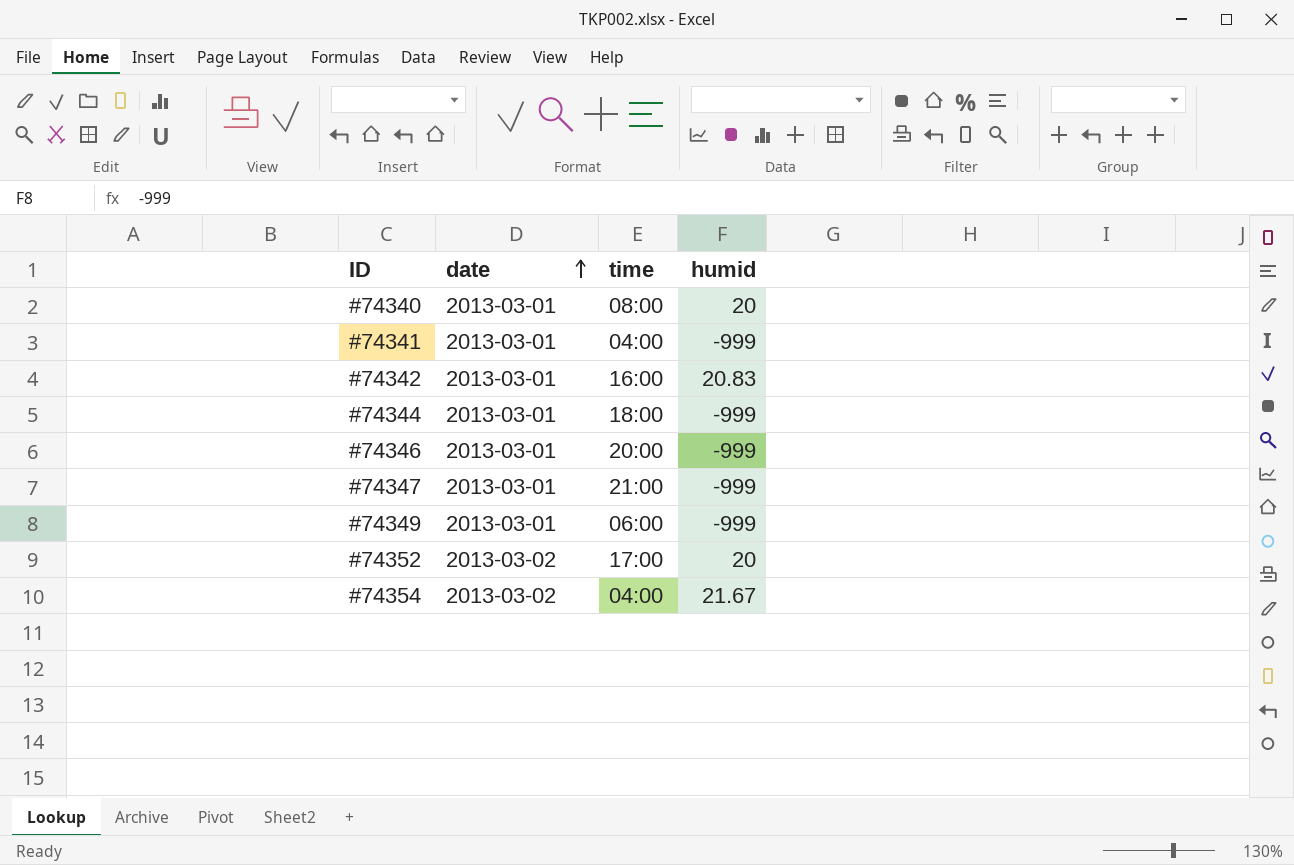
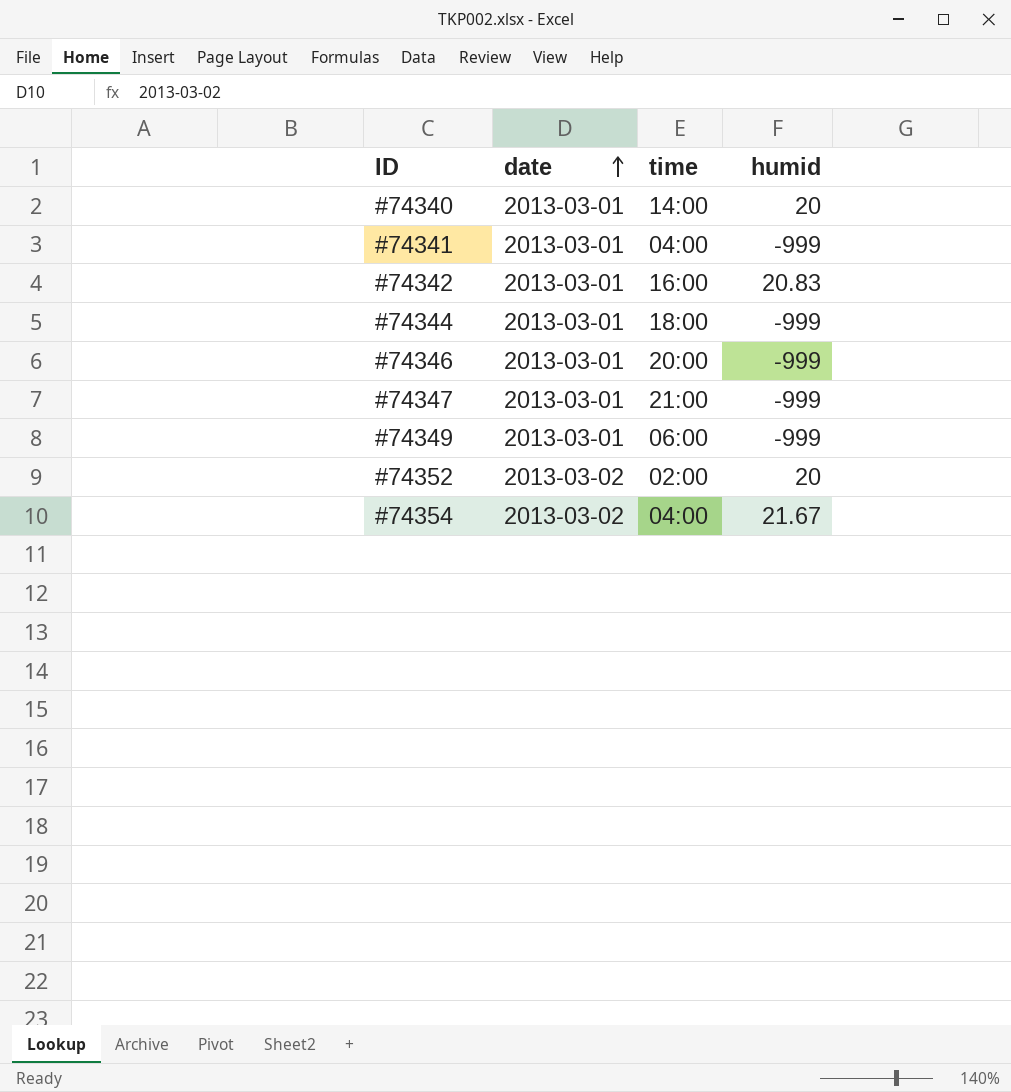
#74340 | time: 08:00 -> 14:00
#74352 | time: 17:00 -> 02:00

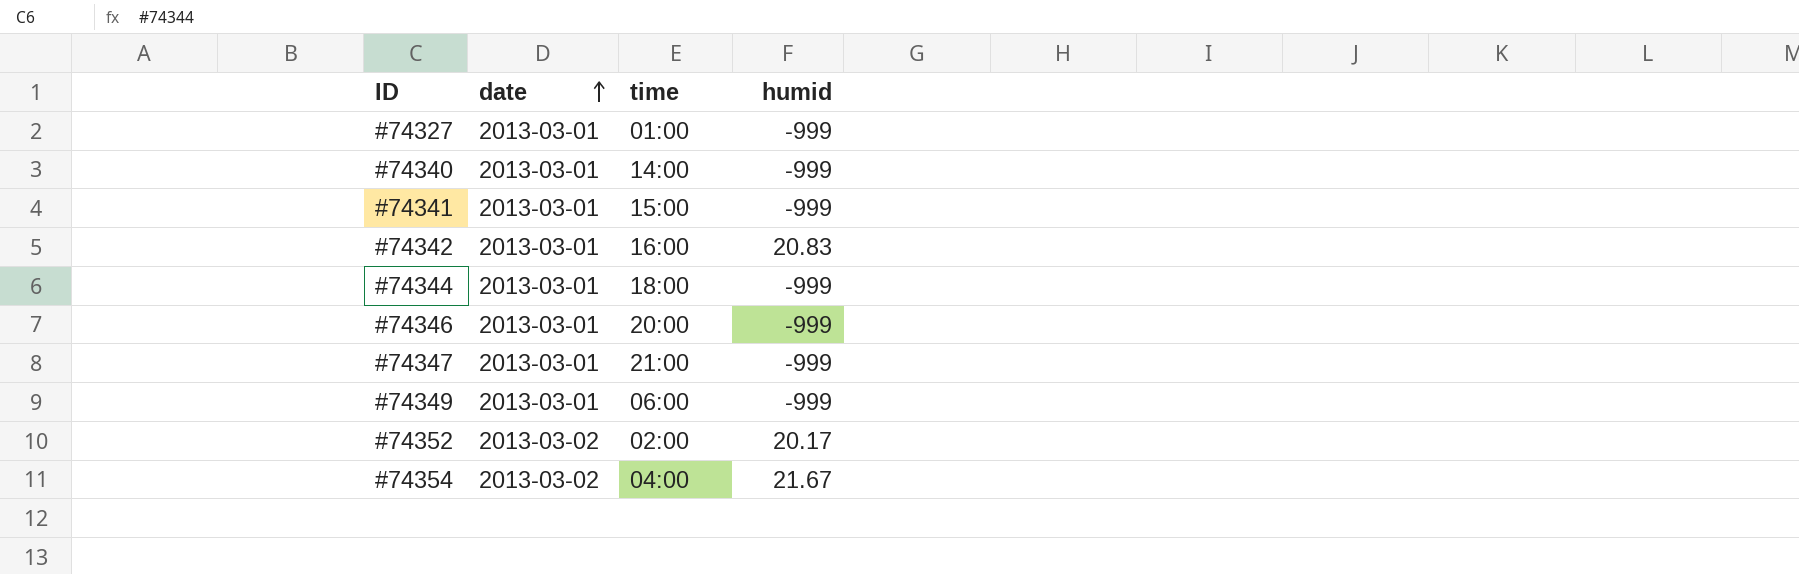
row #74327: none -> 2013-03-01 | 01:00 | -999
#74340 | humid: 20 -> -999
#74341 | time: 04:00 -> 15:00
#74352 | humid: 20 -> 20.17

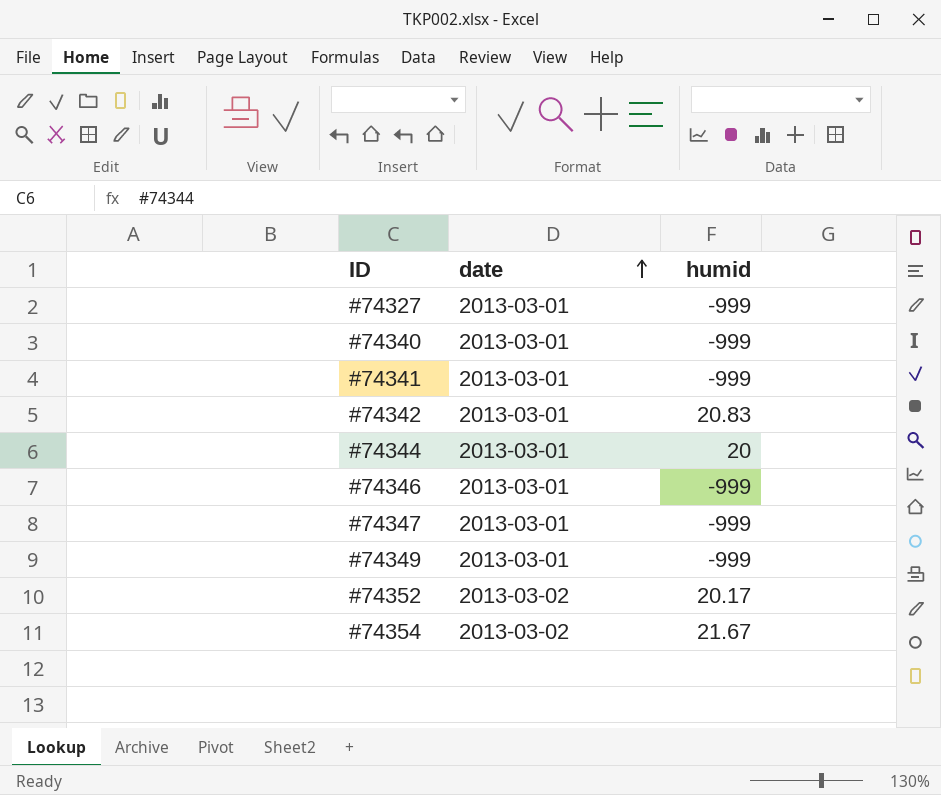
column time | position: 3 -> none
#74344 | humid: -999 -> 20

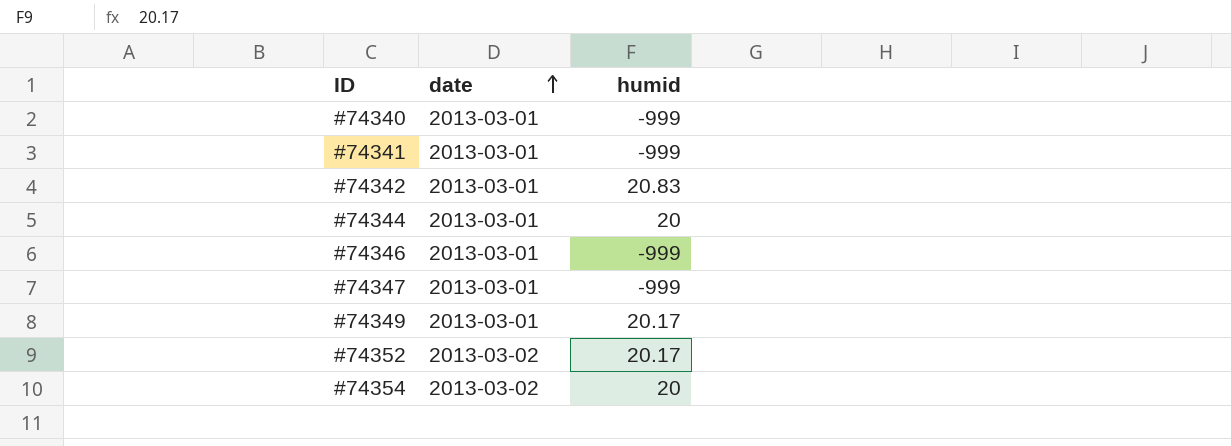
row #74327: 2013-03-01 | -999 -> none
#74349 | humid: -999 -> 20.17
#74354 | humid: 21.67 -> 20

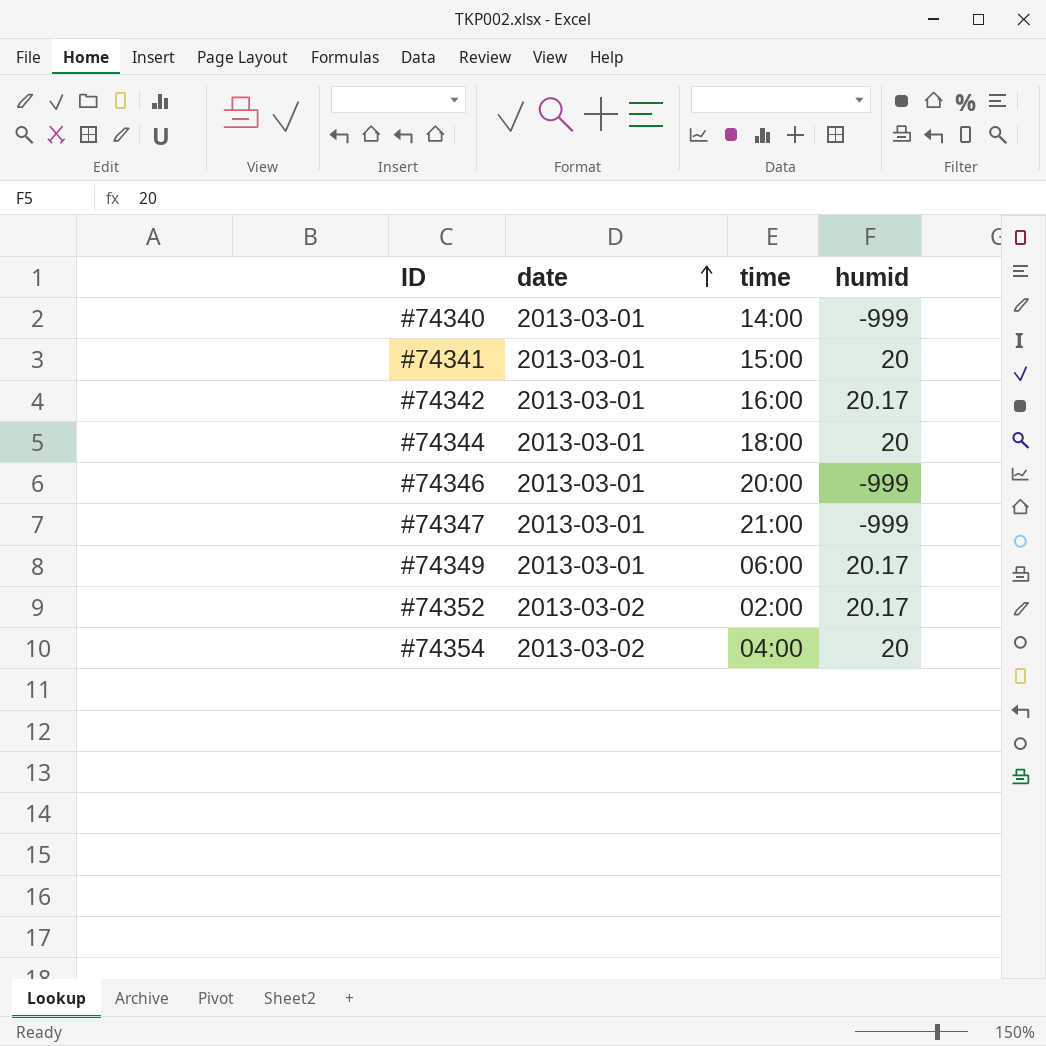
column time | position: none -> 3
#74341 | humid: -999 -> 20
#74342 | humid: 20.83 -> 20.17

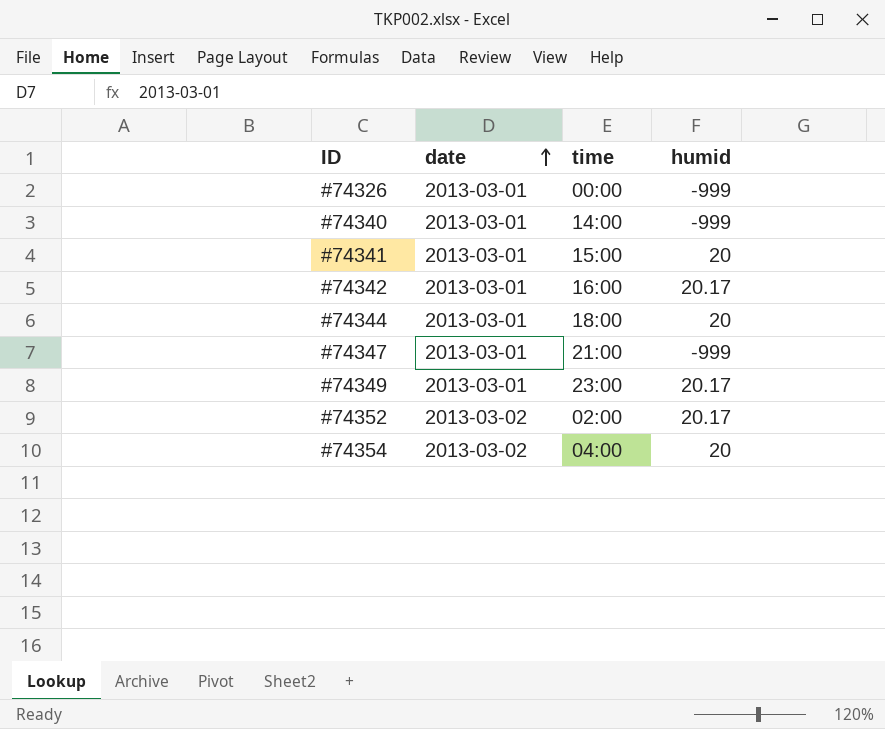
row #74346: 2013-03-01 | 20:00 | -999 -> none
row #74326: none -> 2013-03-01 | 00:00 | -999
#74349 | time: 06:00 -> 23:00

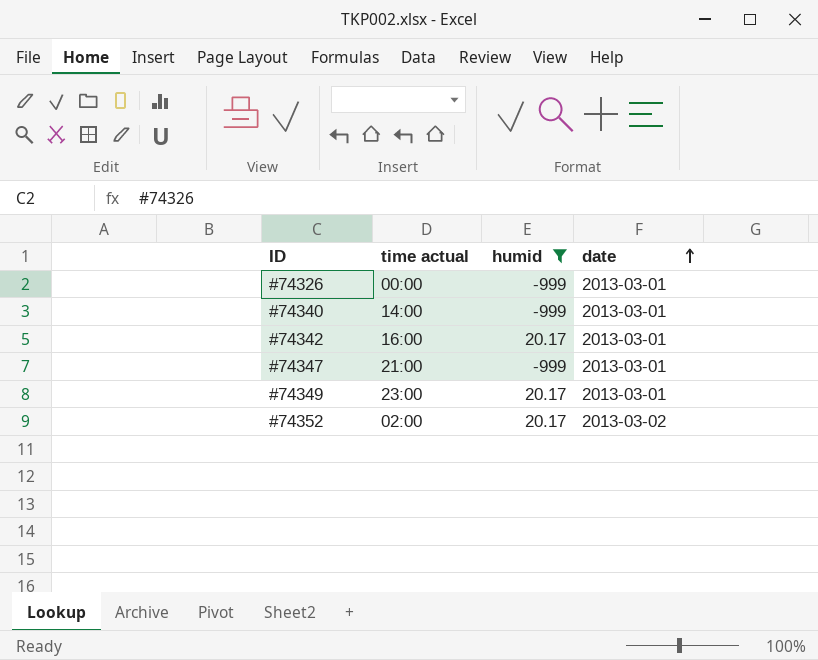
filter: none -> humid != 20
column name: time -> time actual
column date | position: 2 -> 4

